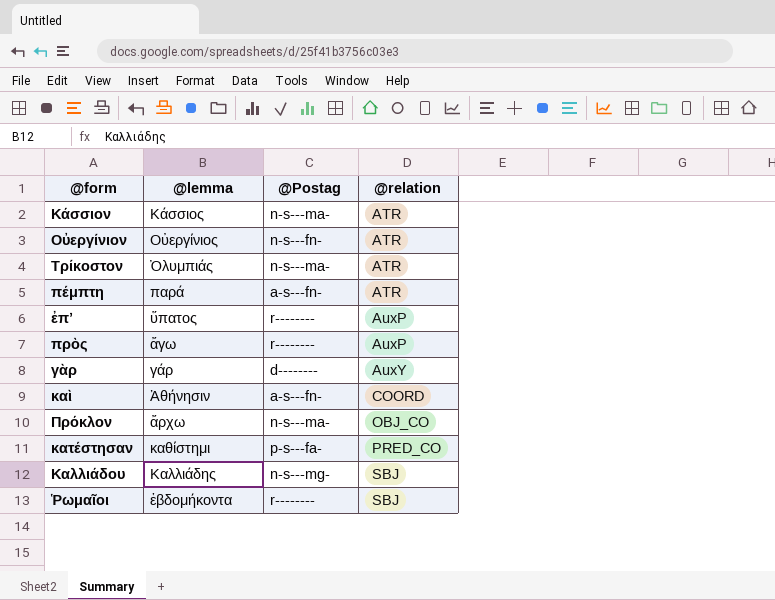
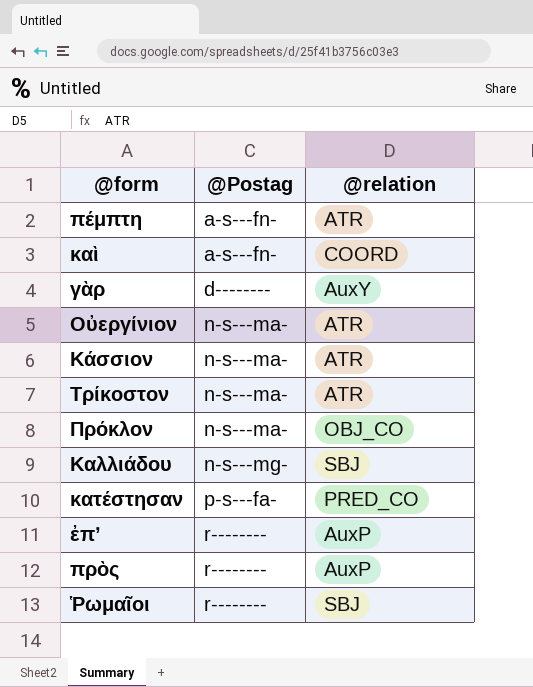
row order: @relation ascending -> @Postag ascending
column @lemma | position: 2 -> none
Οὐεργίνιον | @Postag: n-s---fn- -> n-s---ma-

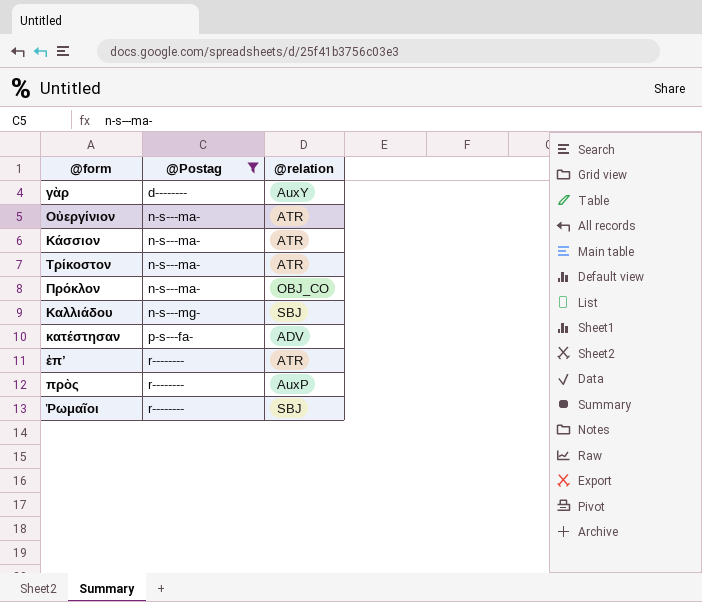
filter: none -> @Postag != a-s---fn-
κατέστησαν | @relation: PRED_CO -> ADV
ἐπʼ | @relation: AuxP -> ATR

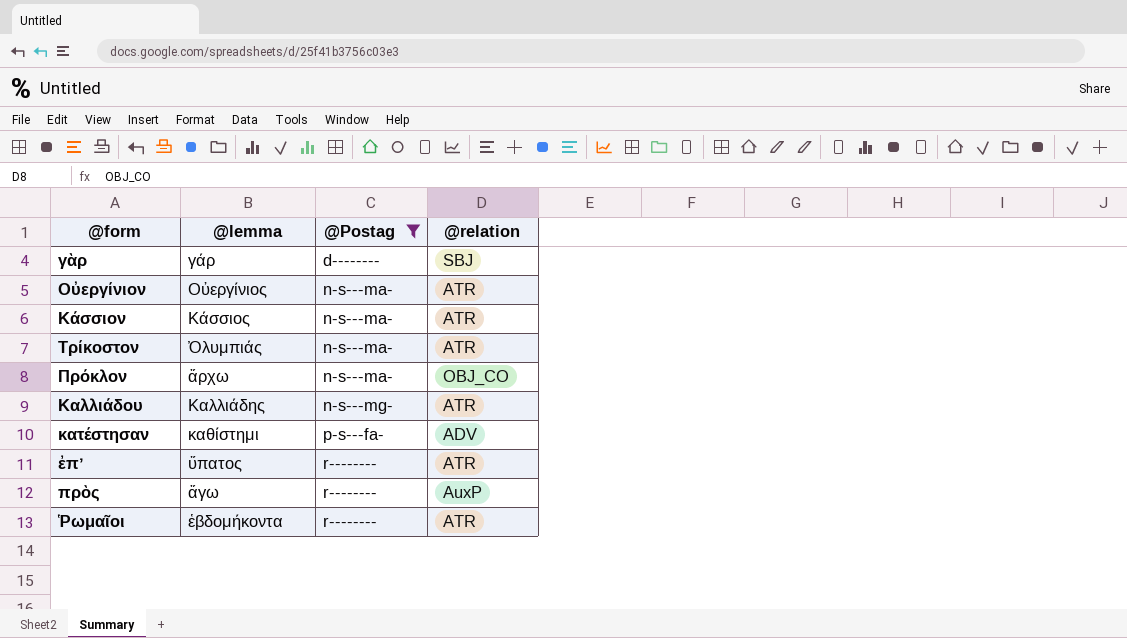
column @lemma | position: none -> 2
γὰρ | @relation: AuxY -> SBJ
Καλλιάδου | @relation: SBJ -> ATR
Ῥωμαῖοι | @relation: SBJ -> ATR

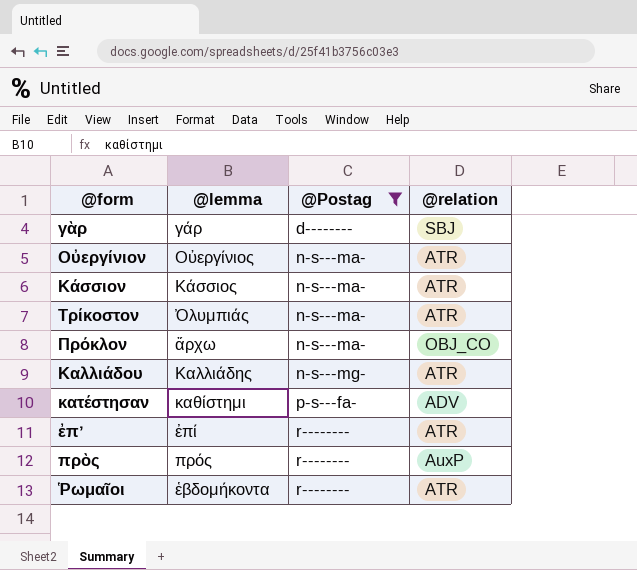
ἐπʼ | @lemma: ὕπατος -> ἐπί
πρὸς | @lemma: ἄγω -> πρός

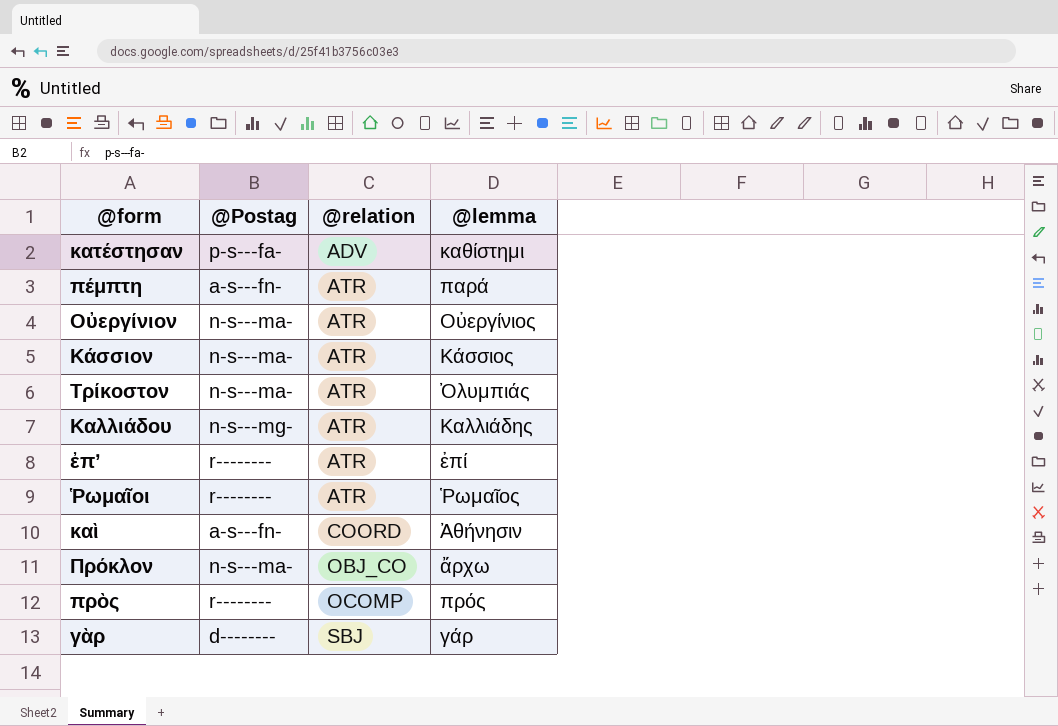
filter: @Postag != a-s---fn- -> none
row order: @Postag ascending -> @relation ascending
column @lemma | position: 2 -> 4
Ῥωμαῖοι | @lemma: ἑβδομήκοντα -> Ῥωμαῖος
πρὸς | @relation: AuxP -> OCOMP

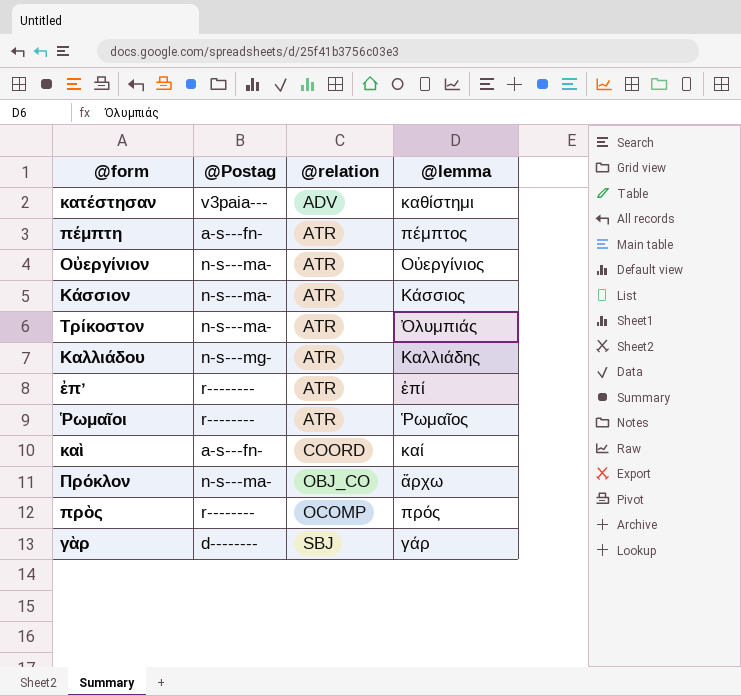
κατέστησαν | @Postag: p-s---fa- -> v3paia---
πέμπτη | @lemma: παρά -> πέμπτος
καὶ | @lemma: Ἀθήνησιν -> καί

